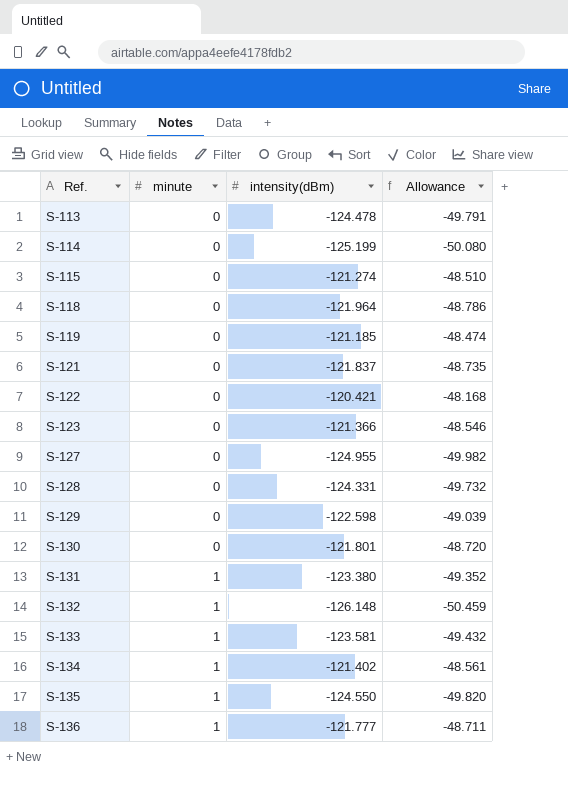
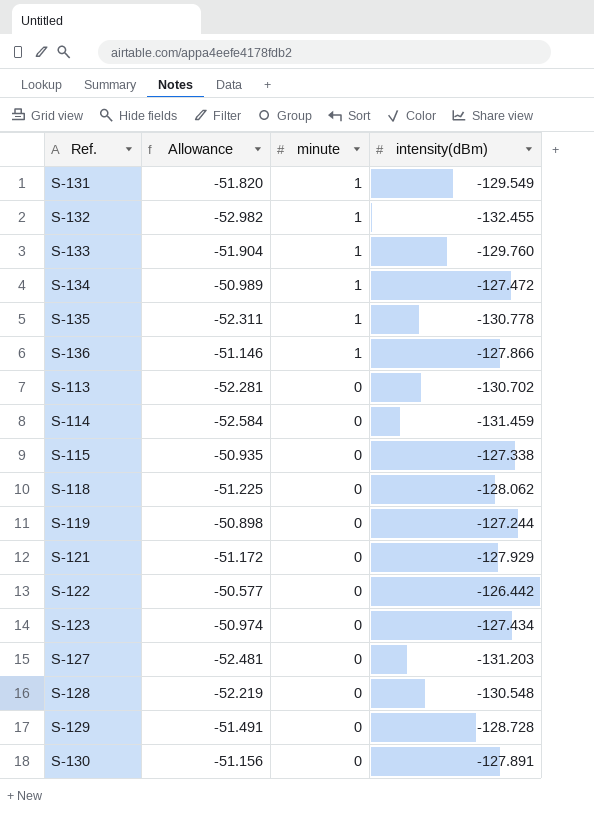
row order: Ref. ascending -> minute descending
column Allowance | position: 4 -> 2
S-131 | Allowance: -49.352 -> -51.820
S-131 | intensity(dBm): -123.380 -> -129.549
S-132 | Allowance: -50.459 -> -52.982
S-132 | intensity(dBm): -126.148 -> -132.455
S-133 | Allowance: -49.432 -> -51.904
S-133 | intensity(dBm): -123.581 -> -129.760
S-134 | Allowance: -48.561 -> -50.989
S-134 | intensity(dBm): -121.402 -> -127.472
S-135 | Allowance: -49.820 -> -52.311
S-135 | intensity(dBm): -124.550 -> -130.778
S-136 | Allowance: -48.711 -> -51.146
S-136 | intensity(dBm): -121.777 -> -127.866
S-113 | Allowance: -49.791 -> -52.281
S-113 | intensity(dBm): -124.478 -> -130.702
S-114 | Allowance: -50.080 -> -52.584
S-114 | intensity(dBm): -125.199 -> -131.459
S-115 | Allowance: -48.510 -> -50.935
S-115 | intensity(dBm): -121.274 -> -127.338
S-118 | Allowance: -48.786 -> -51.225
S-118 | intensity(dBm): -121.964 -> -128.062
S-119 | Allowance: -48.474 -> -50.898
S-119 | intensity(dBm): -121.185 -> -127.244
S-121 | Allowance: -48.735 -> -51.172
S-121 | intensity(dBm): -121.837 -> -127.929
S-122 | Allowance: -48.168 -> -50.577
S-122 | intensity(dBm): -120.421 -> -126.442
S-123 | Allowance: -48.546 -> -50.974
S-123 | intensity(dBm): -121.366 -> -127.434
S-127 | Allowance: -49.982 -> -52.481
S-127 | intensity(dBm): -124.955 -> -131.203
S-128 | Allowance: -49.732 -> -52.219
S-128 | intensity(dBm): -124.331 -> -130.548
S-129 | Allowance: -49.039 -> -51.491
S-129 | intensity(dBm): -122.598 -> -128.728
S-130 | Allowance: -48.720 -> -51.156
S-130 | intensity(dBm): -121.801 -> -127.891

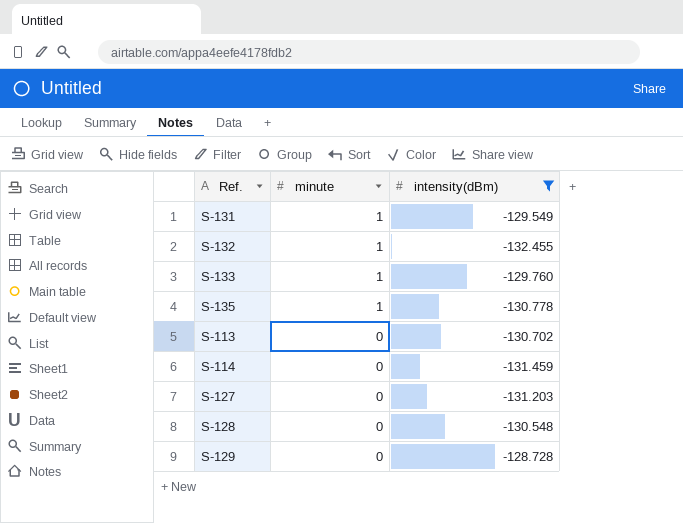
filter: none -> intensity(dBm) <= -128.728
column Allowance | formula: [intensity(dBm)] * 0.4 -> none

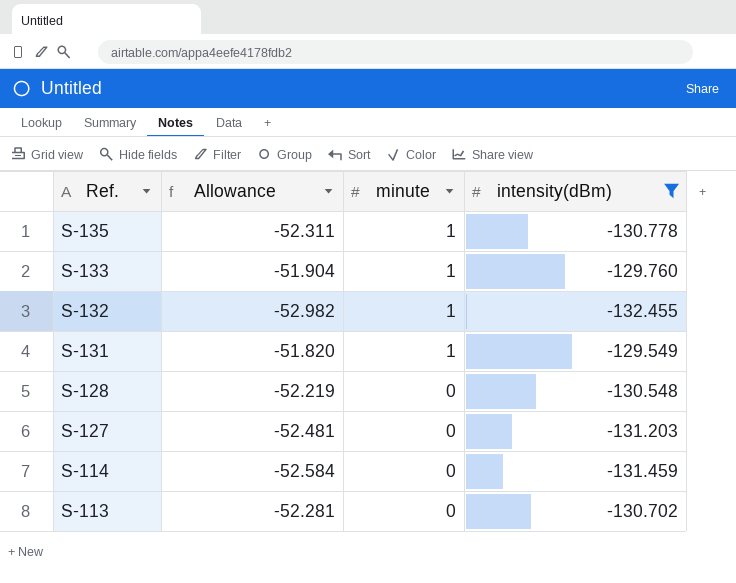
row order: minute descending -> Ref. descending
column Allowance | formula: none -> [intensity(dBm)] * 0.4
row S-129: 0 | -128.728 -> none

